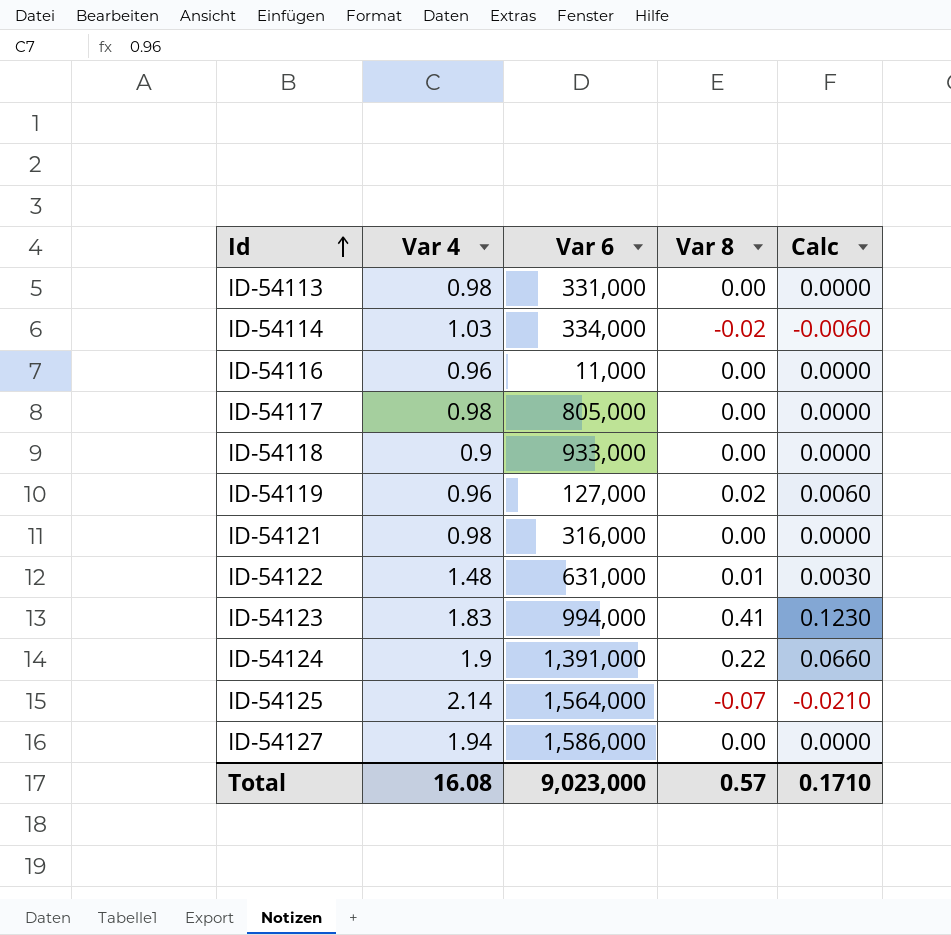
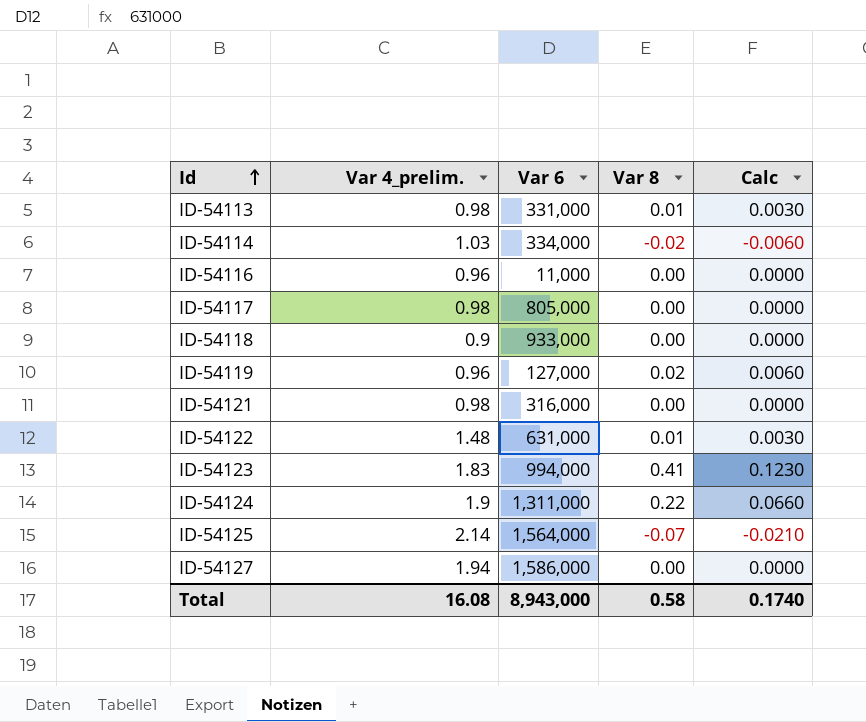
column name: Var 4 -> Var 4_prelim.
ID-54113 | Var 8: 0.00 -> 0.01
ID-54113 | Calc: 0.0000 -> 0.0030
ID-54124 | Var 6: 1,391,000 -> 1,311,000
Total | Var 6: 9,023,000 -> 8,943,000
Total | Var 8: 0.57 -> 0.58
Total | Calc: 0.1710 -> 0.1740

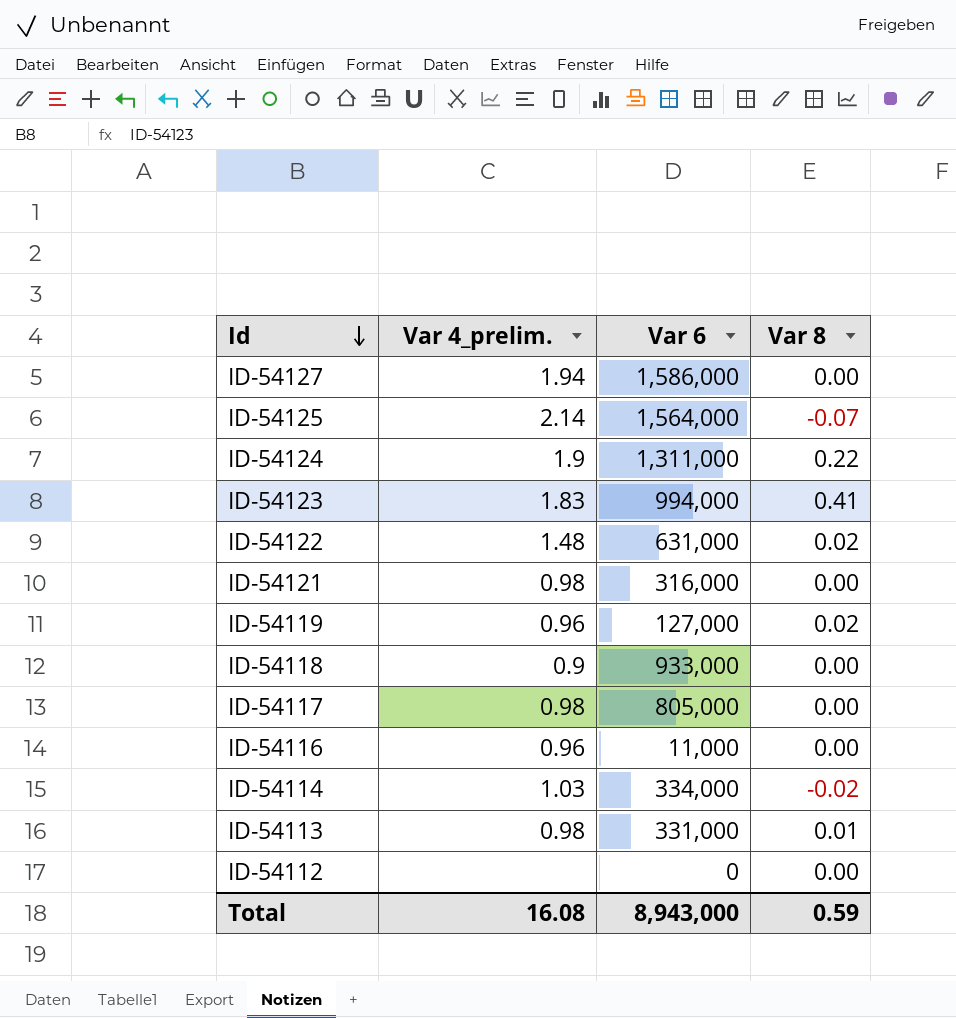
row order: Id ascending -> Id descending
column Calc | formula: [Var 8] * 0.3 -> none
ID-54122 | Var 8: 0.01 -> 0.02
row ID-54112: none -> none | 0 | 0.00
Total | Var 8: 0.58 -> 0.59

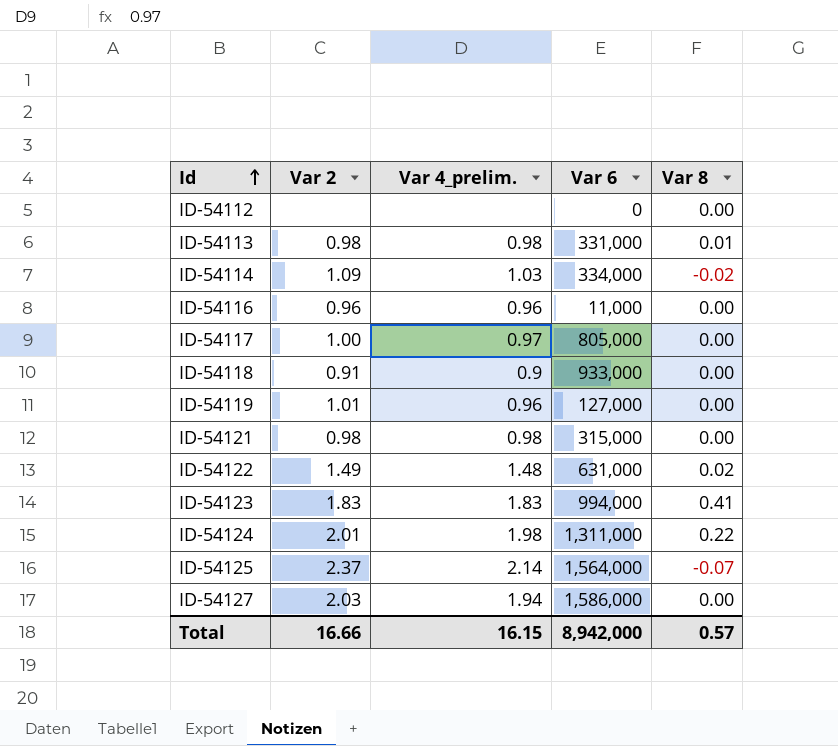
row order: Id descending -> Id ascending
column Var 2 | position: none -> 2
ID-54117 | Var 4_prelim.: 0.98 -> 0.97
ID-54119 | Var 8: 0.02 -> 0.00
ID-54121 | Var 6: 316,000 -> 315,000
ID-54124 | Var 4_prelim.: 1.9 -> 1.98
Total | Var 4_prelim.: 16.08 -> 16.15
Total | Var 6: 8,943,000 -> 8,942,000
Total | Var 8: 0.59 -> 0.57

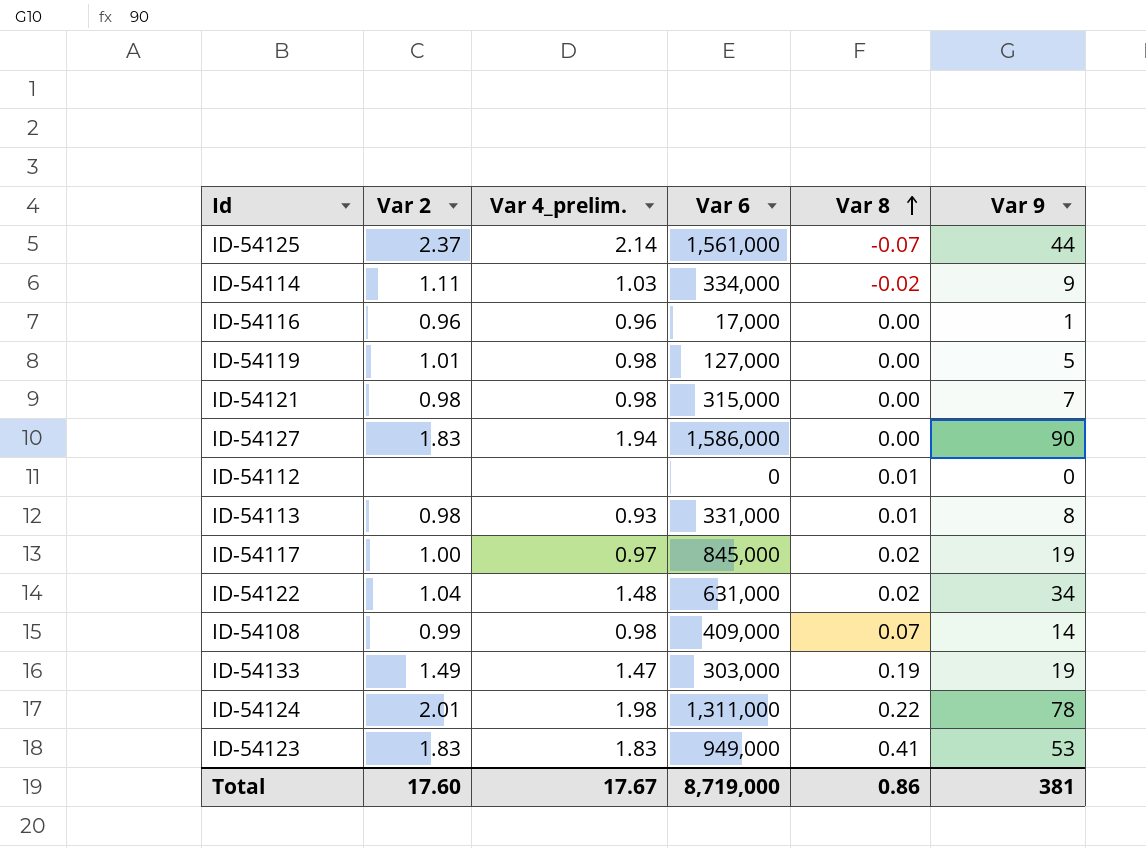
row order: Id ascending -> Var 8 ascending
column Var 9 | position: none -> 6
row ID-54118: 0.91 | 0.9 | 933,000 | 0.00 -> none
ID-54125 | Var 6: 1,564,000 -> 1,561,000
ID-54114 | Var 2: 1.09 -> 1.11
ID-54116 | Var 6: 11,000 -> 17,000
ID-54119 | Var 4_prelim.: 0.96 -> 0.98
ID-54127 | Var 2: 2.03 -> 1.83
ID-54112 | Var 8: 0.00 -> 0.01
ID-54113 | Var 4_prelim.: 0.98 -> 0.93
ID-54117 | Var 6: 805,000 -> 845,000
ID-54117 | Var 8: 0.00 -> 0.02
ID-54122 | Var 2: 1.49 -> 1.04
row ID-54108: none -> 0.99 | 0.98 | 409,000 | 0.07 | 14
row ID-54133: none -> 1.49 | 1.47 | 303,000 | 0.19 | 19
ID-54123 | Var 6: 994,000 -> 949,000
Total | Var 2: 16.66 -> 17.60
Total | Var 4_prelim.: 16.15 -> 17.67
Total | Var 6: 8,942,000 -> 8,719,000
Total | Var 8: 0.57 -> 0.86

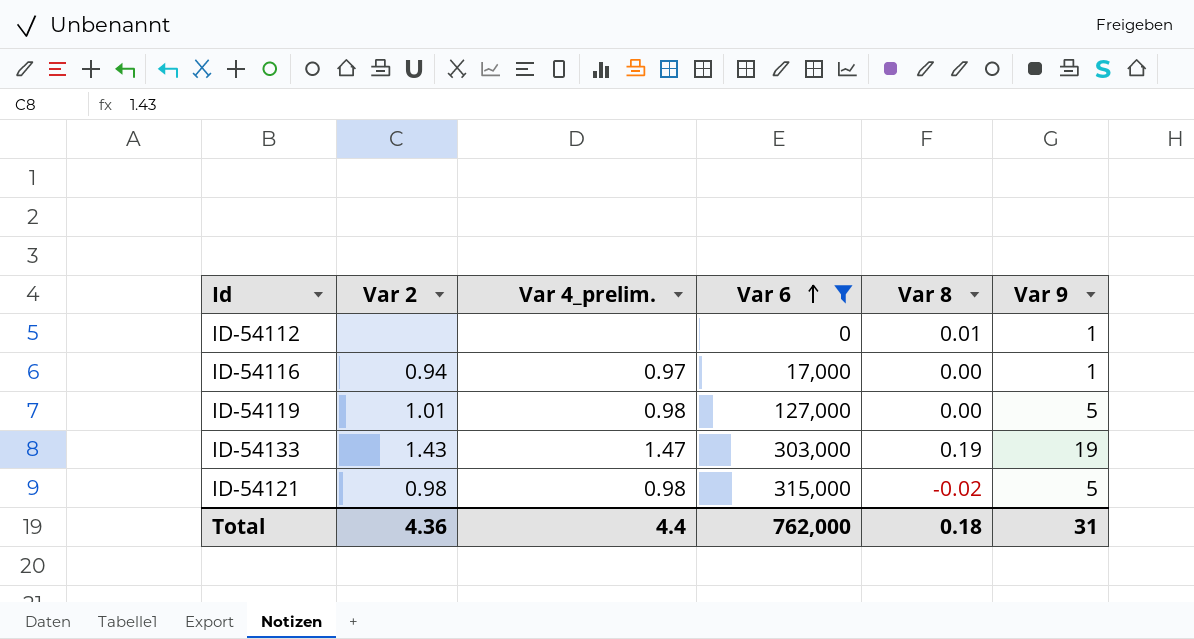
filter: none -> Var 6 <= 315,000
row order: Var 8 ascending -> Var 6 ascending
ID-54112 | Var 9: 0 -> 1
ID-54116 | Var 2: 0.96 -> 0.94
ID-54116 | Var 4_prelim.: 0.96 -> 0.97
ID-54133 | Var 2: 1.49 -> 1.43
ID-54121 | Var 8: 0.00 -> -0.02
ID-54121 | Var 9: 7 -> 5
Total | Var 2: 17.60 -> 4.36
Total | Var 4_prelim.: 17.67 -> 4.4
Total | Var 6: 8,719,000 -> 762,000
Total | Var 8: 0.86 -> 0.18
Total | Var 9: 381 -> 31

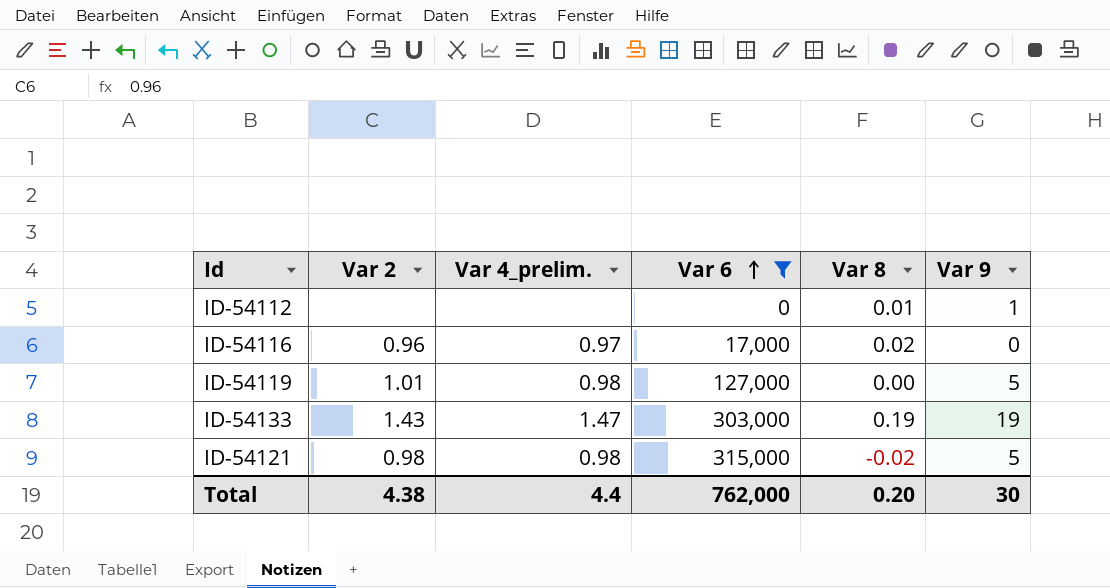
ID-54116 | Var 2: 0.94 -> 0.96
ID-54116 | Var 8: 0.00 -> 0.02
ID-54116 | Var 9: 1 -> 0
Total | Var 2: 4.36 -> 4.38
Total | Var 8: 0.18 -> 0.20
Total | Var 9: 31 -> 30

